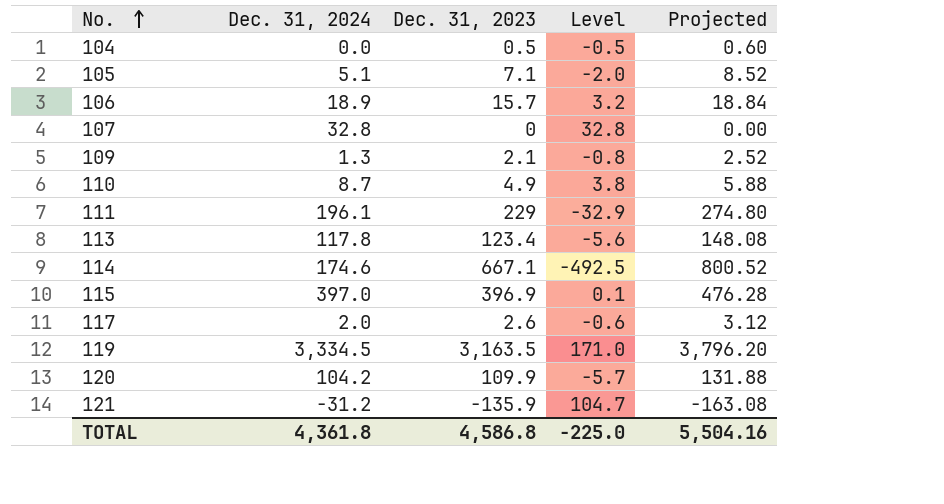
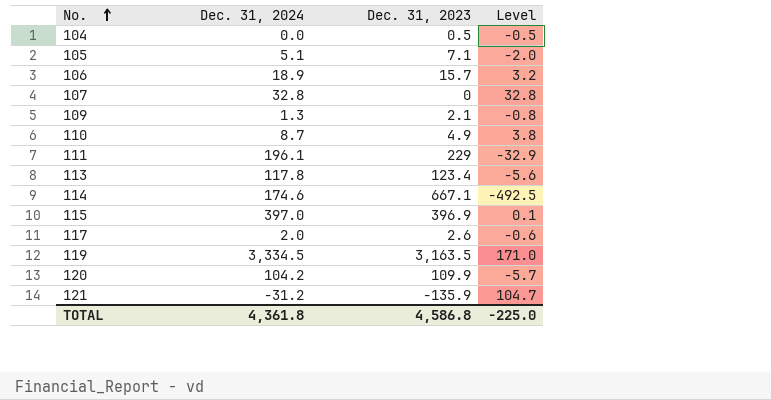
column Projected | formula: [Dec. 31, 2023] * 1.2 -> none

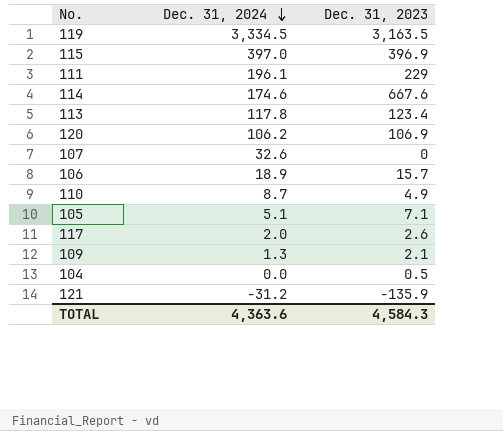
row order: No. ascending -> Dec. 31, 2024 descending
column Level | formula: [Dec. 31, 2024] - [Dec. 31, 2023] -> none
114 | Dec. 31, 2023: 667.1 -> 667.6
120 | Dec. 31, 2024: 104.2 -> 106.2
120 | Dec. 31, 2023: 109.9 -> 106.9
107 | Dec. 31, 2024: 32.8 -> 32.6
TOTAL | Dec. 31, 2024: 4,361.8 -> 4,363.6
TOTAL | Dec. 31, 2023: 4,586.8 -> 4,584.3

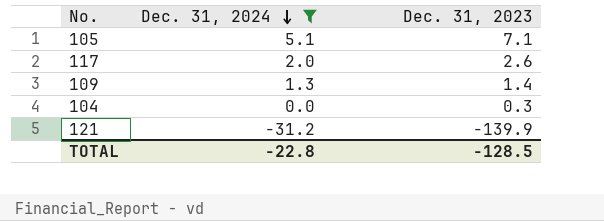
filter: none -> Dec. 31, 2024 <= 5.1
109 | Dec. 31, 2023: 2.1 -> 1.4
104 | Dec. 31, 2023: 0.5 -> 0.3
121 | Dec. 31, 2023: -135.9 -> -139.9
TOTAL | Dec. 31, 2024: 4,363.6 -> -22.8
TOTAL | Dec. 31, 2023: 4,584.3 -> -128.5

